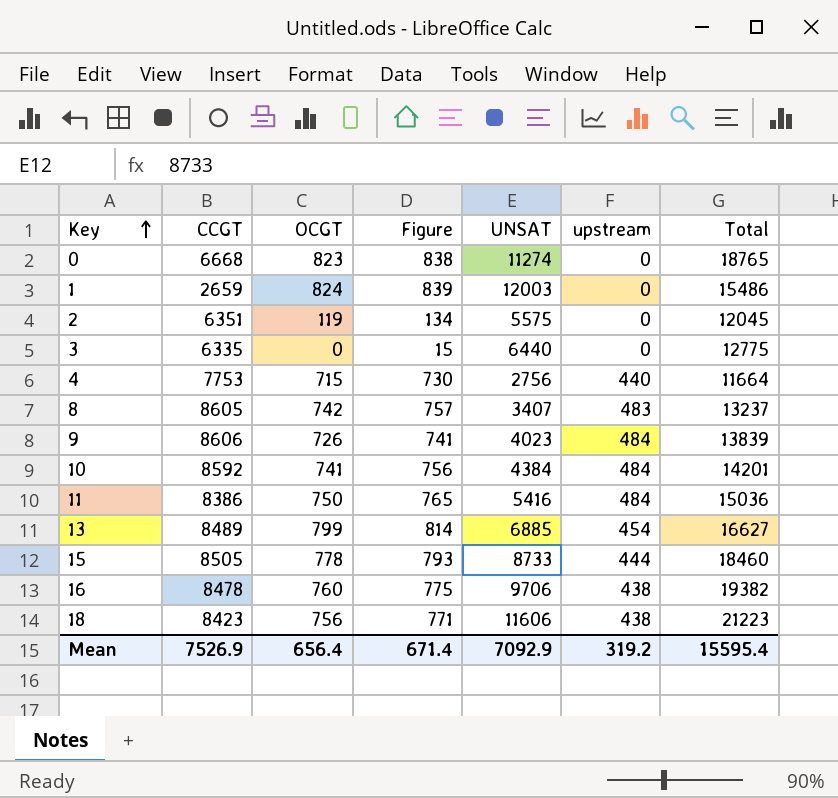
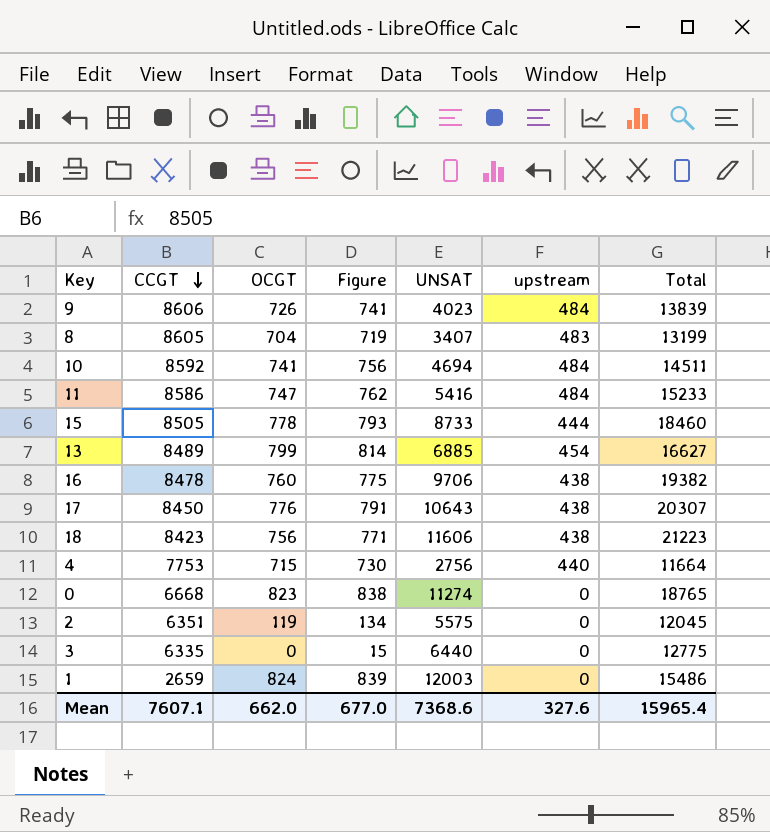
row order: Key ascending -> CCGT descending
8 | OCGT: 742 -> 704
8 | Figure: 757 -> 719
8 | Total: 13237 -> 13199
10 | UNSAT: 4384 -> 4694
10 | Total: 14201 -> 14511
11 | CCGT: 8386 -> 8586
11 | OCGT: 750 -> 747
11 | Figure: 765 -> 762
11 | Total: 15036 -> 15233
row 17: none -> 8450 | 776 | 791 | 10643 | 438 | 20307
Mean | CCGT: 7526.9 -> 7607.1
Mean | OCGT: 656.4 -> 662.0
Mean | Figure: 671.4 -> 677.0
Mean | UNSAT: 7092.9 -> 7368.6
Mean | upstream: 319.2 -> 327.6
Mean | Total: 15595.4 -> 15965.4

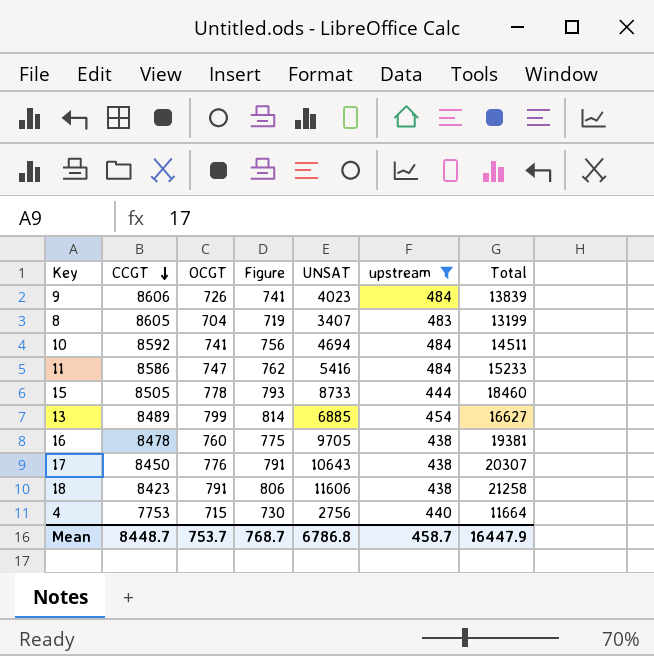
filter: none -> upstream != 0
16 | UNSAT: 9706 -> 9705
16 | Total: 19382 -> 19381
18 | OCGT: 756 -> 791
18 | Figure: 771 -> 806
18 | Total: 21223 -> 21258
Mean | CCGT: 7607.1 -> 8448.7
Mean | OCGT: 662.0 -> 753.7
Mean | Figure: 677.0 -> 768.7
Mean | UNSAT: 7368.6 -> 6786.8
Mean | upstream: 327.6 -> 458.7
Mean | Total: 15965.4 -> 16447.9

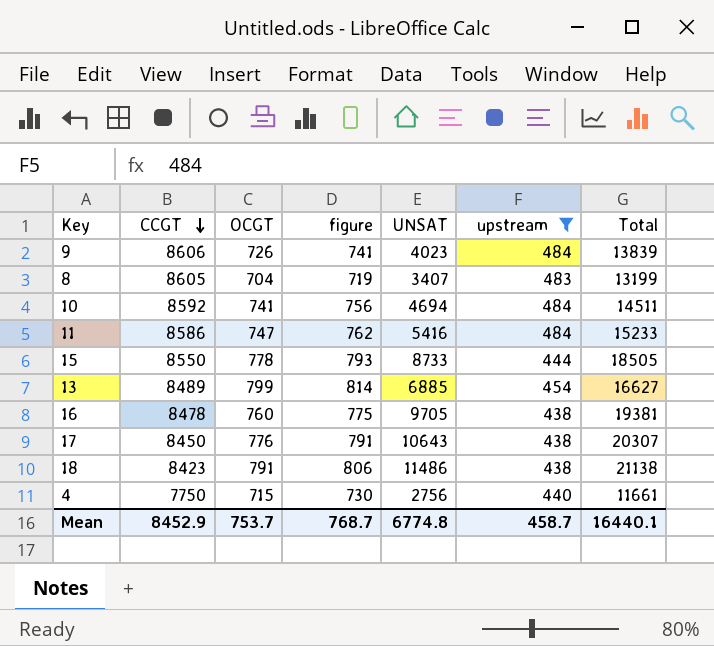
column name: Figure -> figure
15 | CCGT: 8505 -> 8550
15 | Total: 18460 -> 18505
18 | UNSAT: 11606 -> 11486
18 | Total: 21258 -> 21138
4 | CCGT: 7753 -> 7750
4 | Total: 11664 -> 11661
Mean | CCGT: 8448.7 -> 8452.9
Mean | UNSAT: 6786.8 -> 6774.8
Mean | Total: 16447.9 -> 16440.1

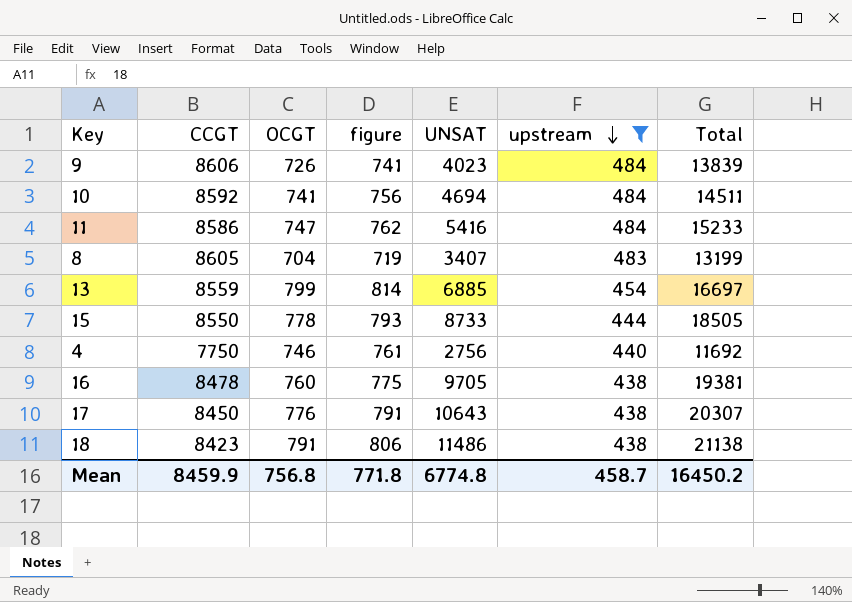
row order: CCGT descending -> upstream descending
13 | CCGT: 8489 -> 8559
13 | Total: 16627 -> 16697
4 | OCGT: 715 -> 746
4 | figure: 730 -> 761
4 | Total: 11661 -> 11692
Mean | CCGT: 8452.9 -> 8459.9
Mean | OCGT: 753.7 -> 756.8
Mean | figure: 768.7 -> 771.8
Mean | Total: 16440.1 -> 16450.2

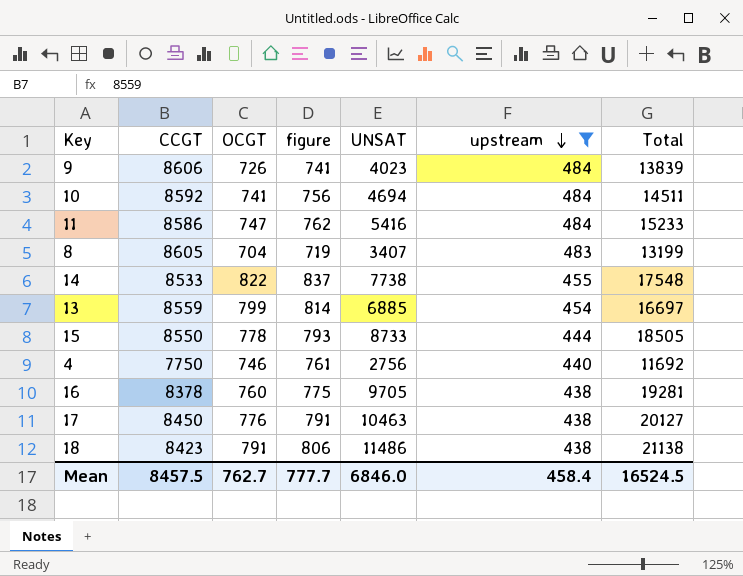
row 14: none -> 8533 | 822 | 837 | 7738 | 455 | 17548
16 | CCGT: 8478 -> 8378
16 | Total: 19381 -> 19281
17 | UNSAT: 10643 -> 10463
17 | Total: 20307 -> 20127
Mean | CCGT: 8459.9 -> 8457.5
Mean | OCGT: 756.8 -> 762.7
Mean | figure: 771.8 -> 777.7
Mean | UNSAT: 6774.8 -> 6846.0
Mean | upstream: 458.7 -> 458.4
Mean | Total: 16450.2 -> 16524.5

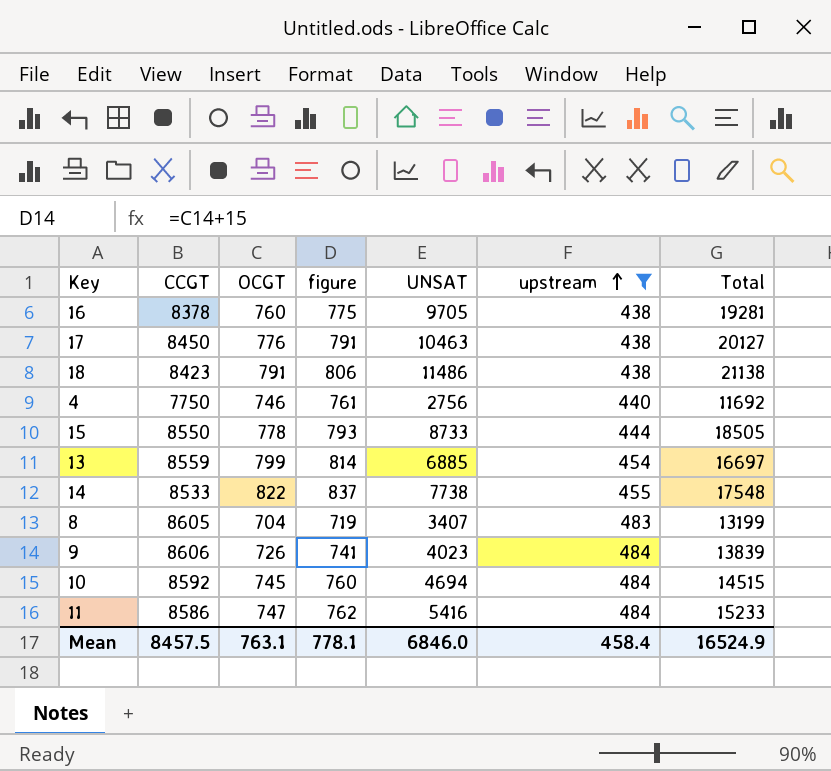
row order: upstream descending -> upstream ascending
10 | OCGT: 741 -> 745
10 | figure: 756 -> 760
10 | Total: 14511 -> 14515
Mean | OCGT: 762.7 -> 763.1
Mean | figure: 777.7 -> 778.1
Mean | Total: 16524.5 -> 16524.9

